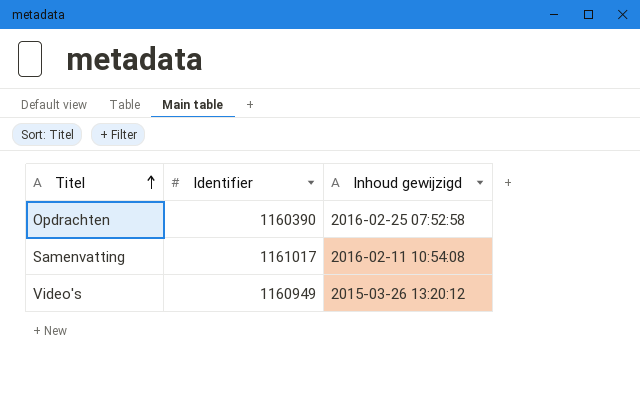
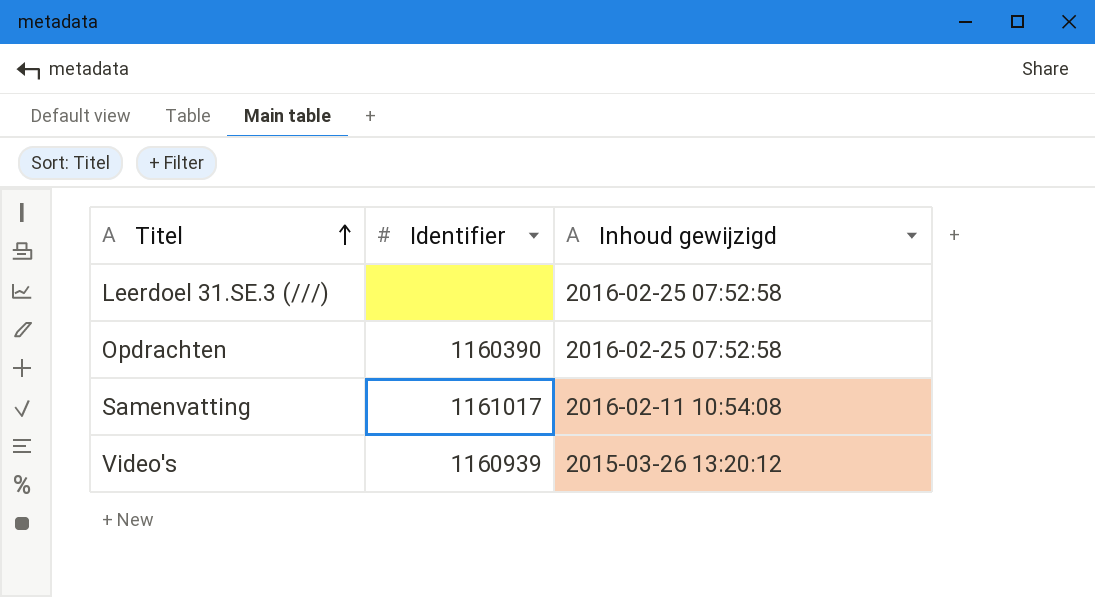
row Leerdoel 31.SE.3 (///): none -> none | 2016-02-25 07:52:58
Video's | Identifier: 1160949 -> 1160939

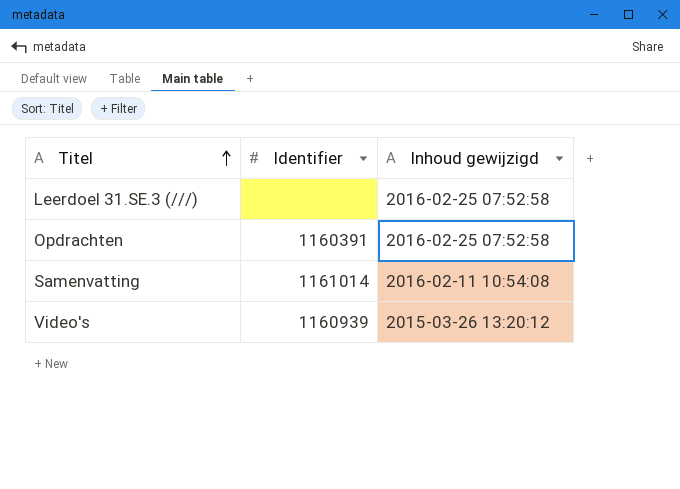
Opdrachten | Identifier: 1160390 -> 1160391
Samenvatting | Identifier: 1161017 -> 1161014

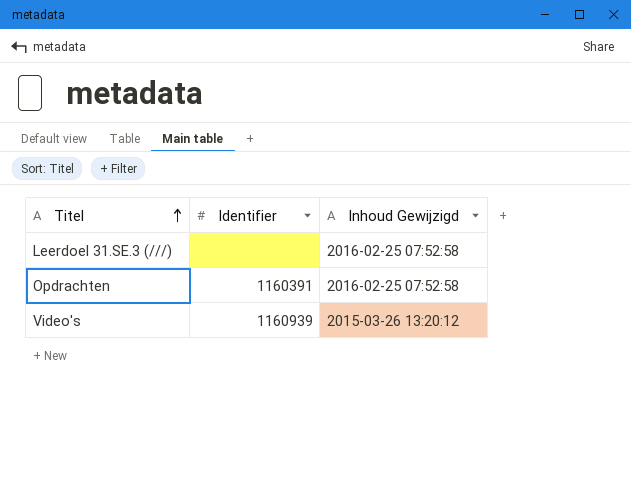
column name: Inhoud gewijzigd -> Inhoud Gewijzigd
row Samenvatting: 1161014 | 2016-02-11 10:54:08 -> none

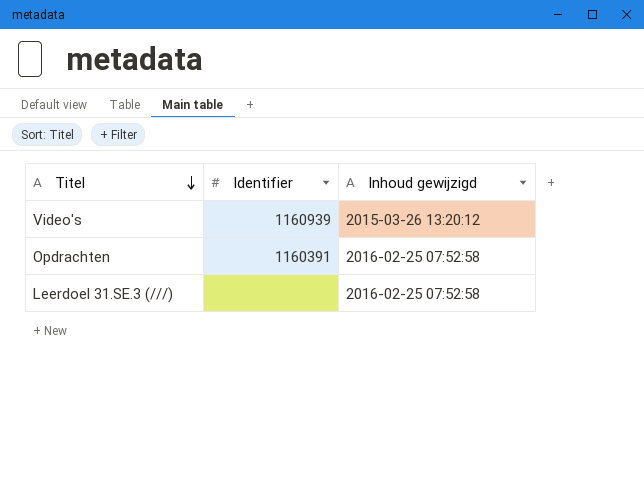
row order: Titel ascending -> Titel descending
column name: Inhoud Gewijzigd -> Inhoud gewijzigd

